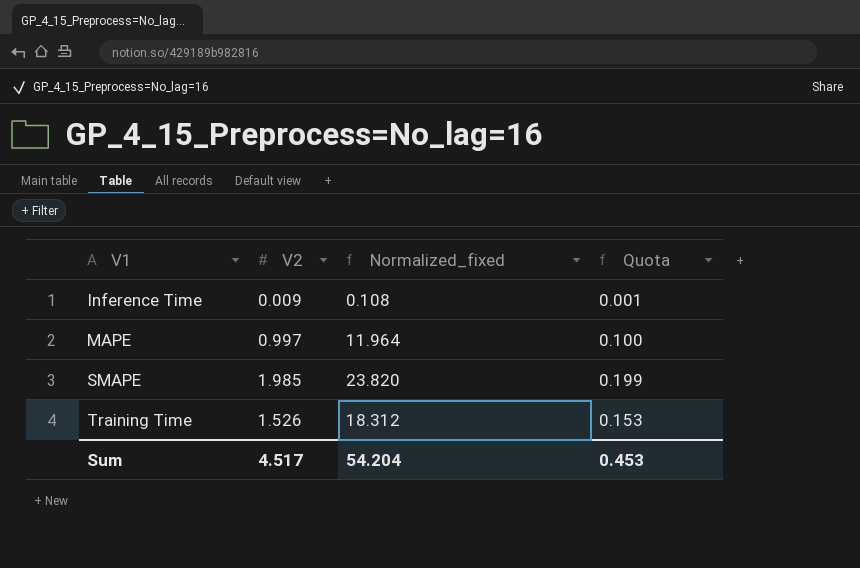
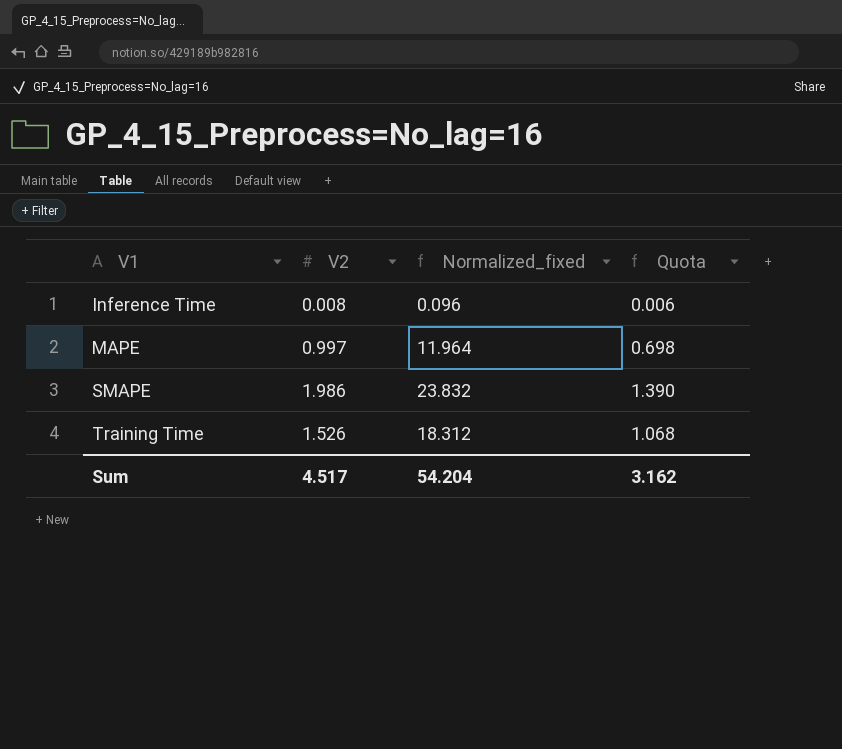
column Quota | formula: [V2] * 0.1 -> [V2] * 0.7
Inference Time | V2: 0.009 -> 0.008
Inference Time | Normalized_fixed: 0.108 -> 0.096
SMAPE | V2: 1.985 -> 1.986
SMAPE | Normalized_fixed: 23.820 -> 23.832
Sum | Quota: 0.453 -> 3.162

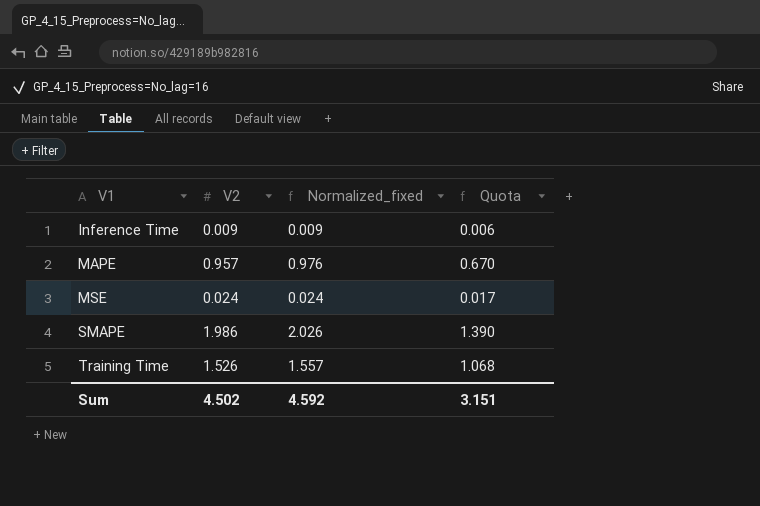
column Normalized_fixed | formula: [V2] * 12 -> [V2] * 1.02
Inference Time | V2: 0.008 -> 0.009
MAPE | V2: 0.997 -> 0.957
MAPE | Quota: 0.698 -> 0.670
row MSE: none -> 0.024 | 0.024 | 0.017
Sum | V2: 4.517 -> 4.502
Sum | Normalized_fixed: 54.204 -> 4.592
Sum | Quota: 3.162 -> 3.151

